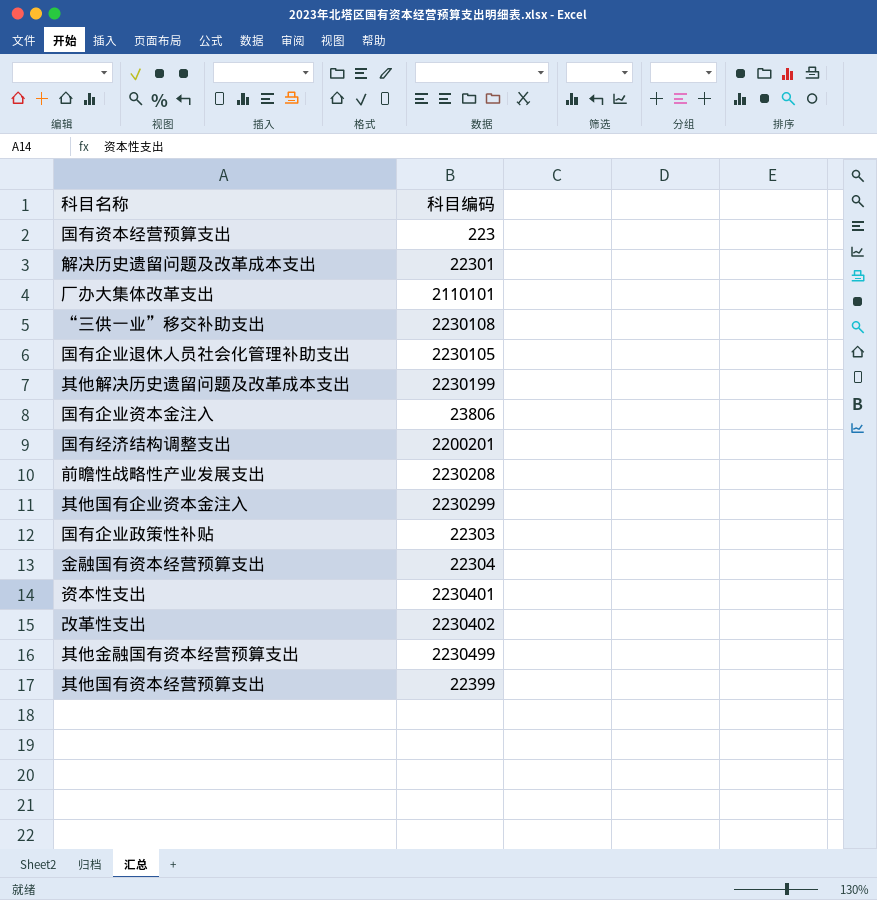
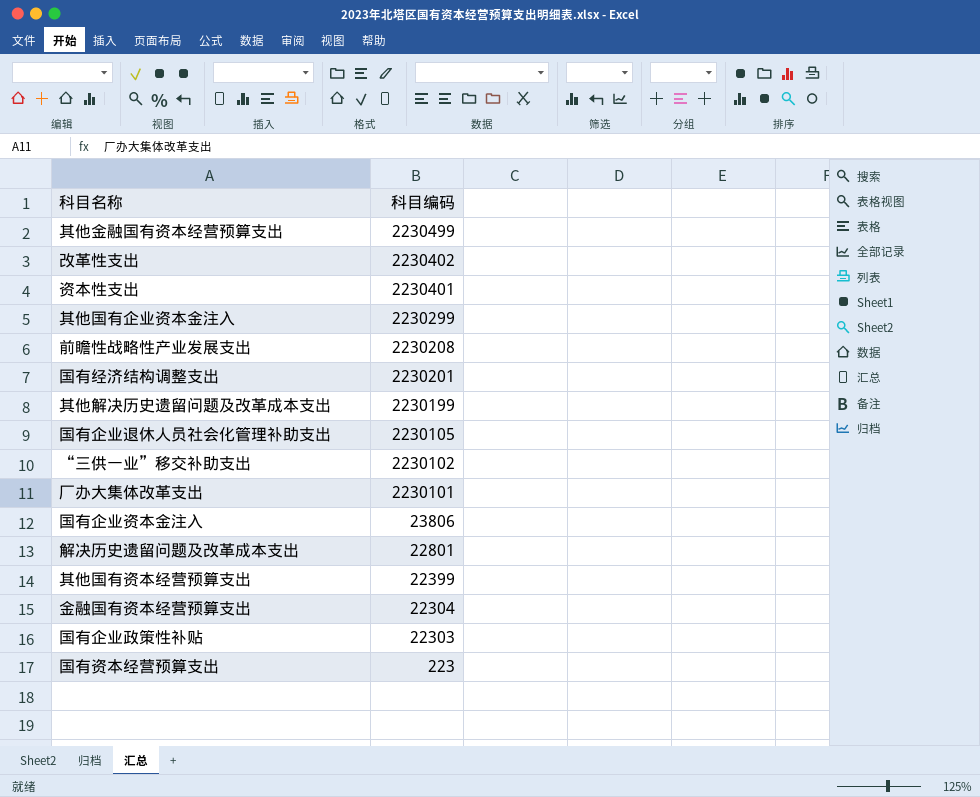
row order: none -> 科目编码 descending
国有经济结构调整支出 | 科目编码: 2200201 -> 2230201
“三供一业”移交补助支出 | 科目编码: 2230108 -> 2230102
厂办大集体改革支出 | 科目编码: 2110101 -> 2230101
解决历史遗留问题及改革成本支出 | 科目编码: 22301 -> 22801

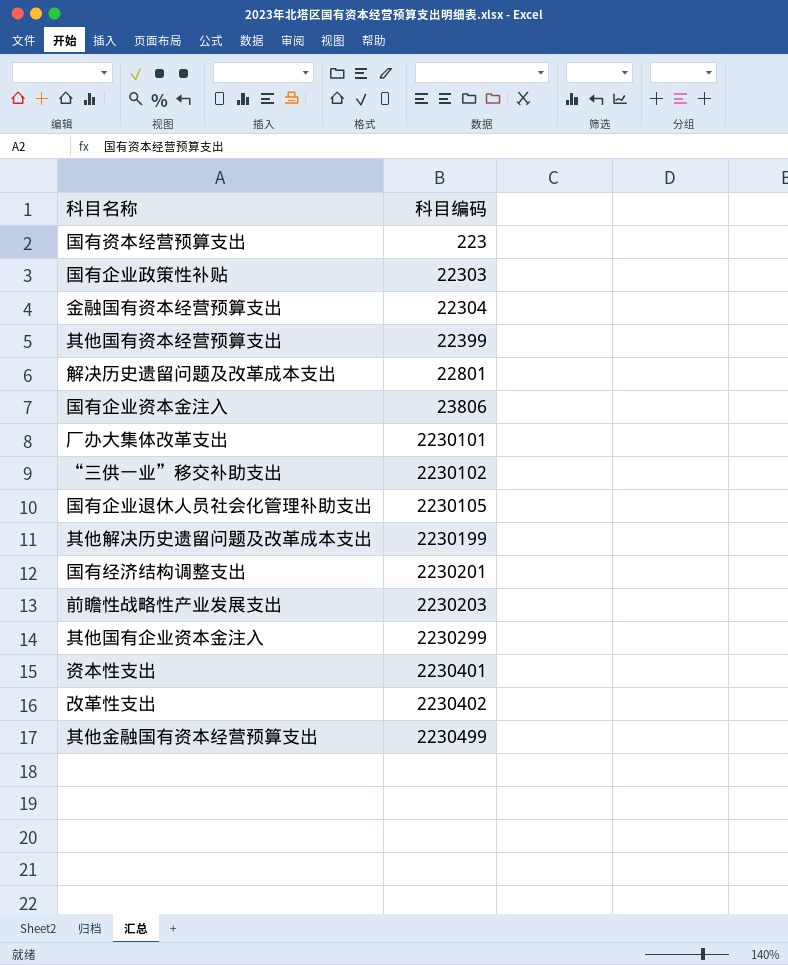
row order: 科目编码 descending -> 科目编码 ascending
前瞻性战略性产业发展支出 | 科目编码: 2230208 -> 2230203

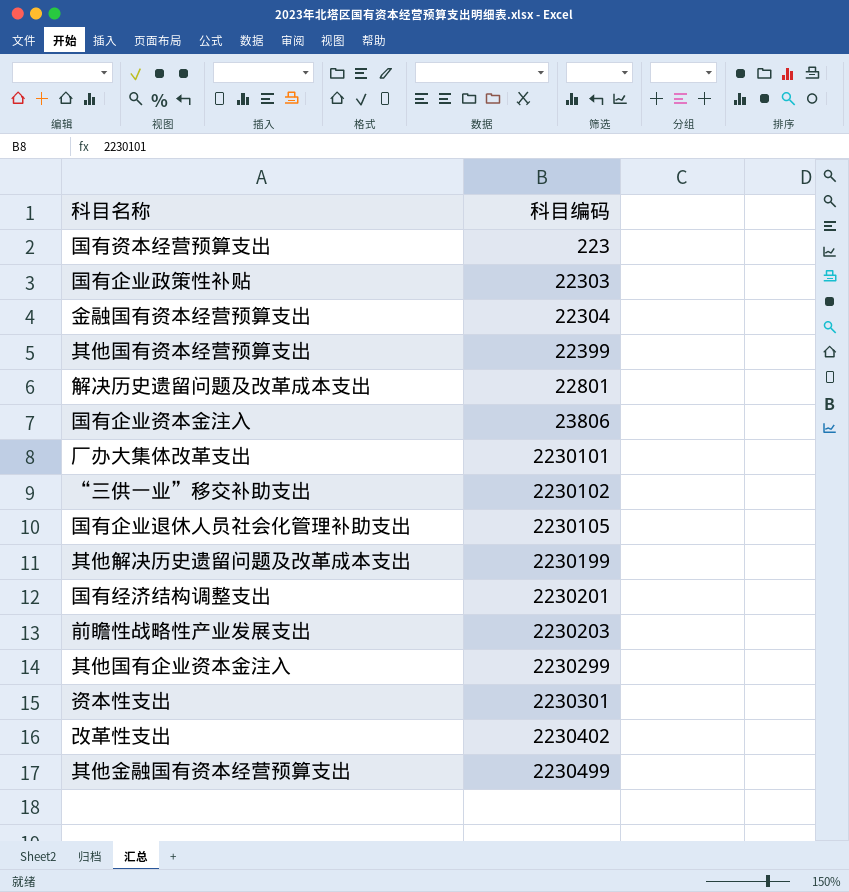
资本性支出 | 科目编码: 2230401 -> 2230301

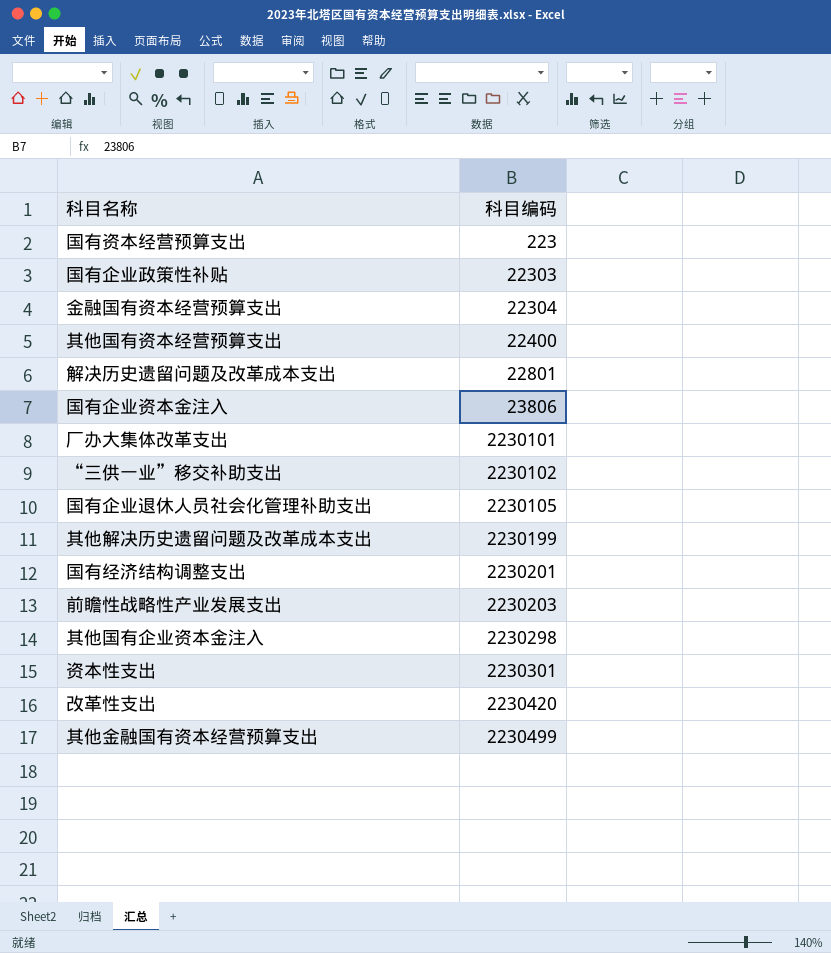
其他国有资本经营预算支出 | 科目编码: 22399 -> 22400
其他国有企业资本金注入 | 科目编码: 2230299 -> 2230298
改革性支出 | 科目编码: 2230402 -> 2230420

